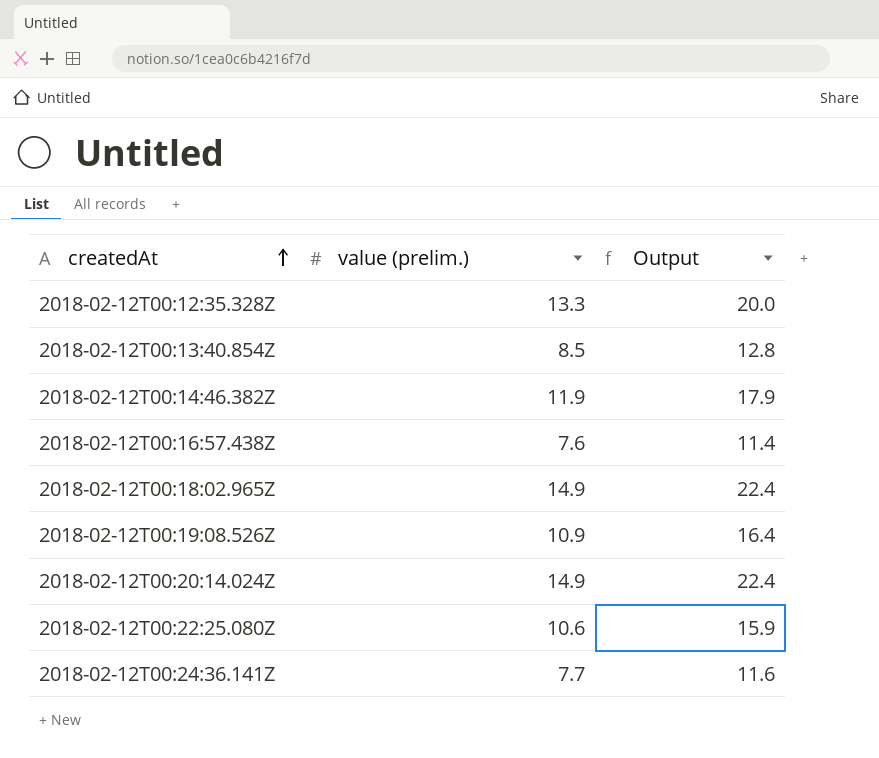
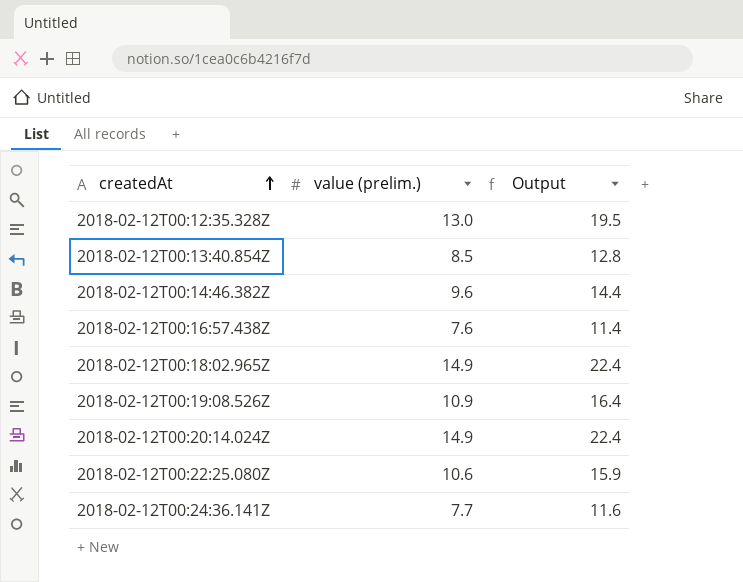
2018-02-12T00:12:35.328Z | value (prelim.): 13.3 -> 13.0
2018-02-12T00:12:35.328Z | Output: 20.0 -> 19.5
2018-02-12T00:14:46.382Z | value (prelim.): 11.9 -> 9.6
2018-02-12T00:14:46.382Z | Output: 17.9 -> 14.4

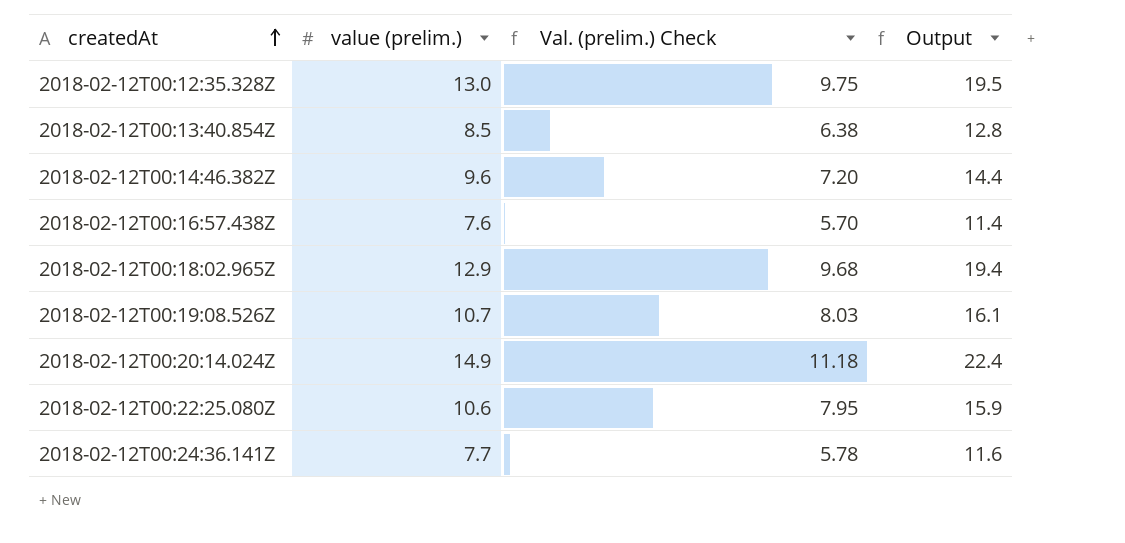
column Val. (prelim.) Check | formula: none -> [value (prelim.)] * 0.75
2018-02-12T00:18:02.965Z | value (prelim.): 14.9 -> 12.9
2018-02-12T00:18:02.965Z | Output: 22.4 -> 19.4
2018-02-12T00:19:08.526Z | value (prelim.): 10.9 -> 10.7
2018-02-12T00:19:08.526Z | Output: 16.4 -> 16.1

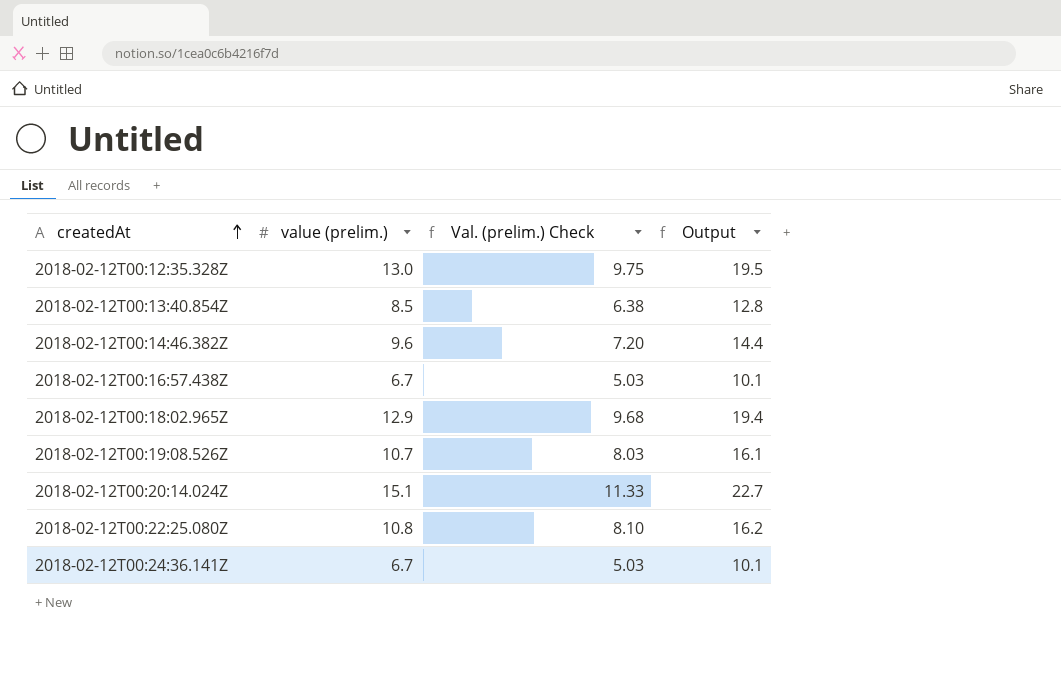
2018-02-12T00:16:57.438Z | value (prelim.): 7.6 -> 6.7
2018-02-12T00:16:57.438Z | Val. (prelim.) Check: 5.70 -> 5.03
2018-02-12T00:16:57.438Z | Output: 11.4 -> 10.1
2018-02-12T00:20:14.024Z | value (prelim.): 14.9 -> 15.1
2018-02-12T00:20:14.024Z | Val. (prelim.) Check: 11.18 -> 11.33
2018-02-12T00:20:14.024Z | Output: 22.4 -> 22.7
2018-02-12T00:22:25.080Z | value (prelim.): 10.6 -> 10.8
2018-02-12T00:22:25.080Z | Val. (prelim.) Check: 7.95 -> 8.10
2018-02-12T00:22:25.080Z | Output: 15.9 -> 16.2
2018-02-12T00:24:36.141Z | value (prelim.): 7.7 -> 6.7
2018-02-12T00:24:36.141Z | Val. (prelim.) Check: 5.78 -> 5.03
2018-02-12T00:24:36.141Z | Output: 11.6 -> 10.1

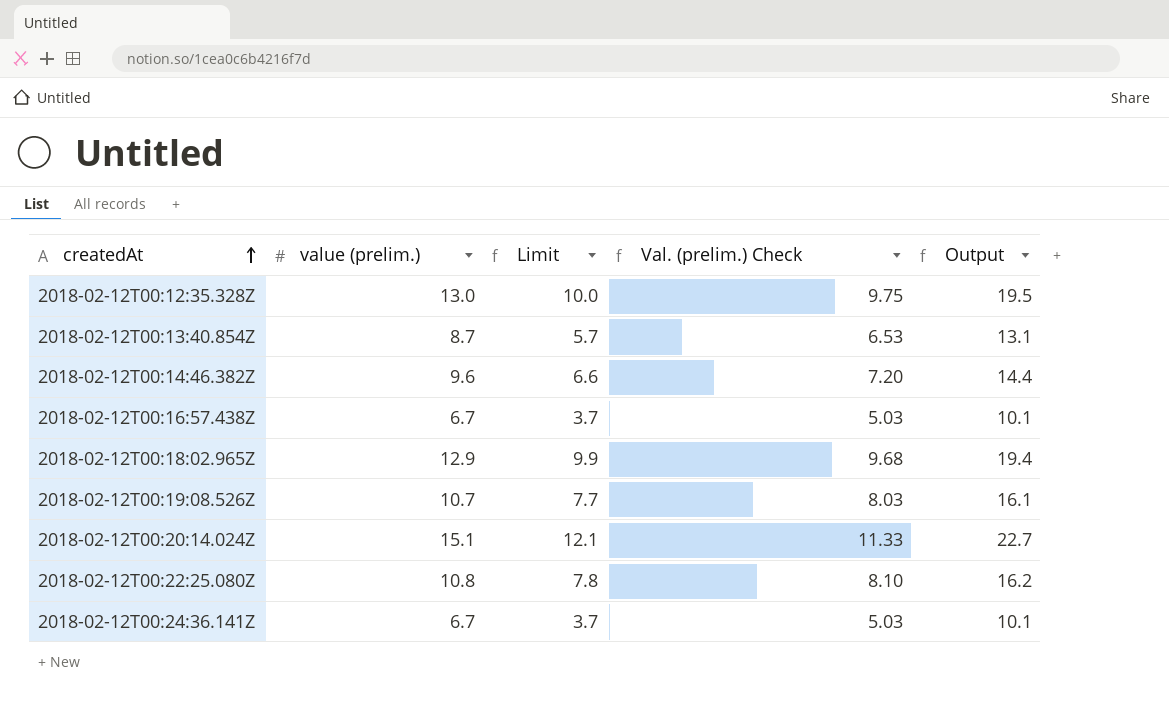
column Limit | formula: none -> [value (prelim.)] - 3
2018-02-12T00:13:40.854Z | value (prelim.): 8.5 -> 8.7
2018-02-12T00:13:40.854Z | Val. (prelim.) Check: 6.38 -> 6.53
2018-02-12T00:13:40.854Z | Output: 12.8 -> 13.1

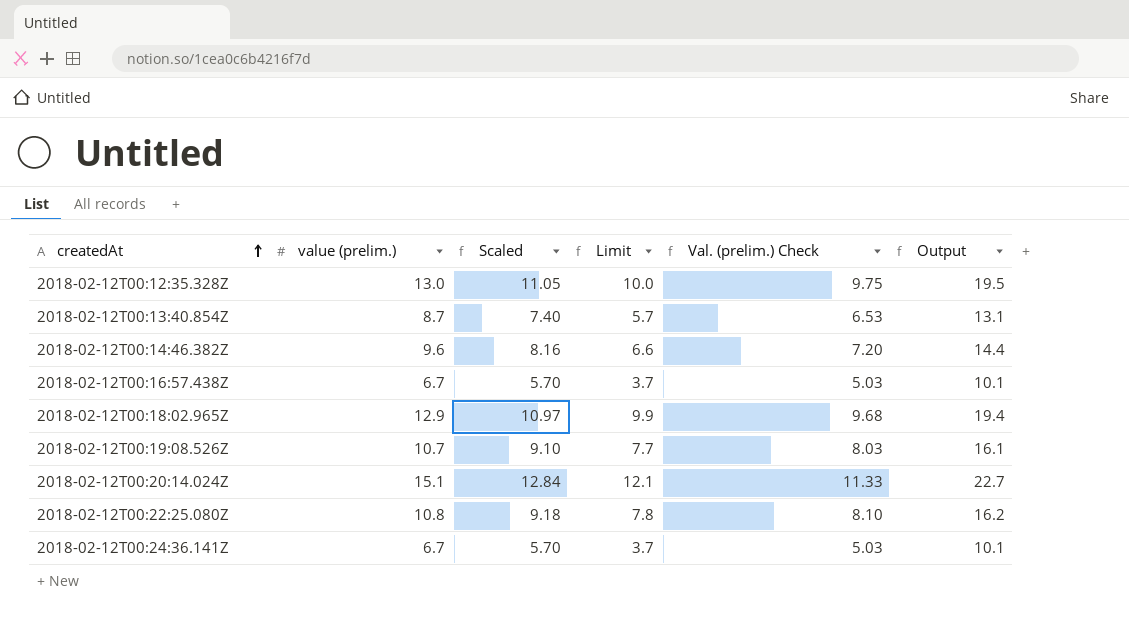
column Scaled | formula: none -> [value (prelim.)] * 0.85

